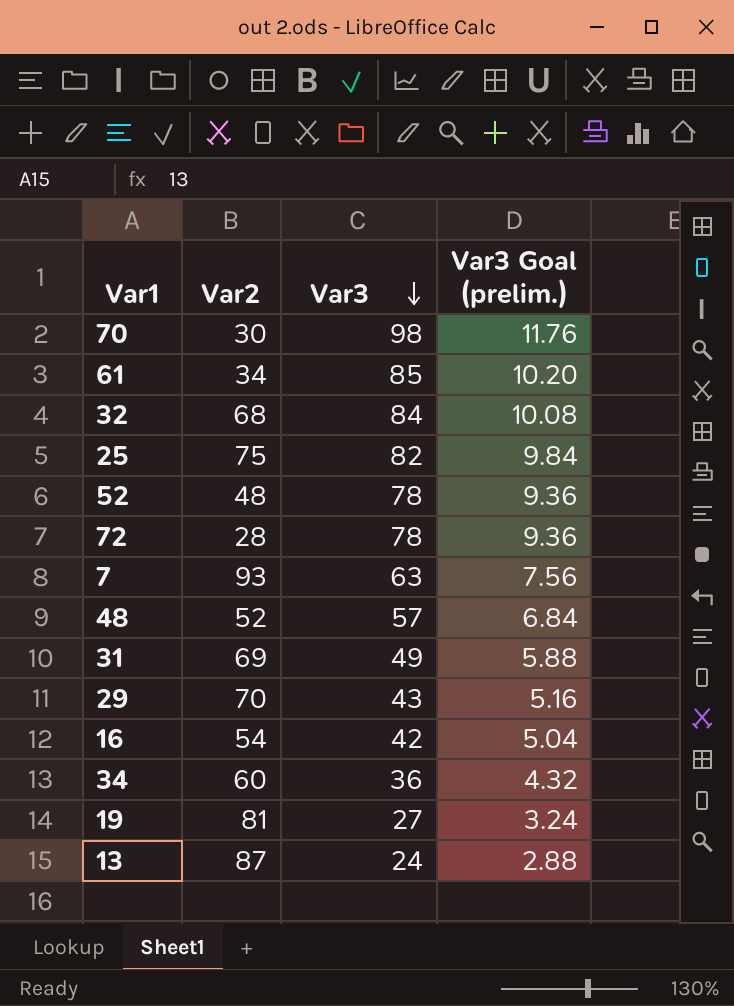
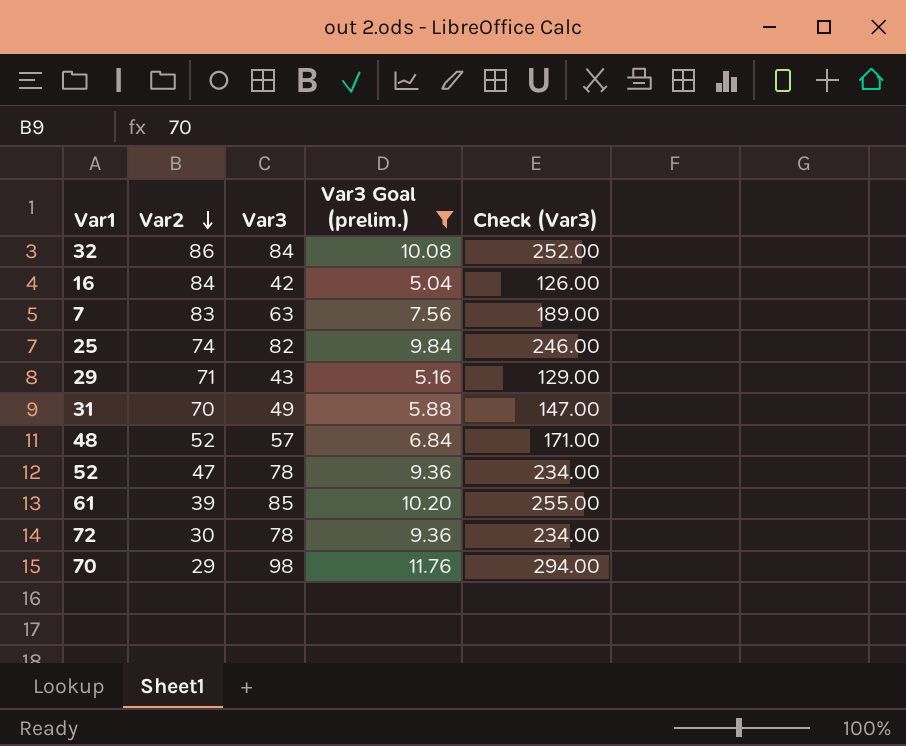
filter: none -> Var3 Goal (prelim.) >= 5.04
row order: Var3 descending -> Var2 descending
column Check (Var3) | formula: none -> [Var3] * 3
32 | Var2: 68 -> 86
16 | Var2: 54 -> 84
7 | Var2: 93 -> 83
25 | Var2: 75 -> 74
29 | Var2: 70 -> 71
31 | Var2: 69 -> 70
52 | Var2: 48 -> 47
61 | Var2: 34 -> 39
72 | Var2: 28 -> 30
70 | Var2: 30 -> 29

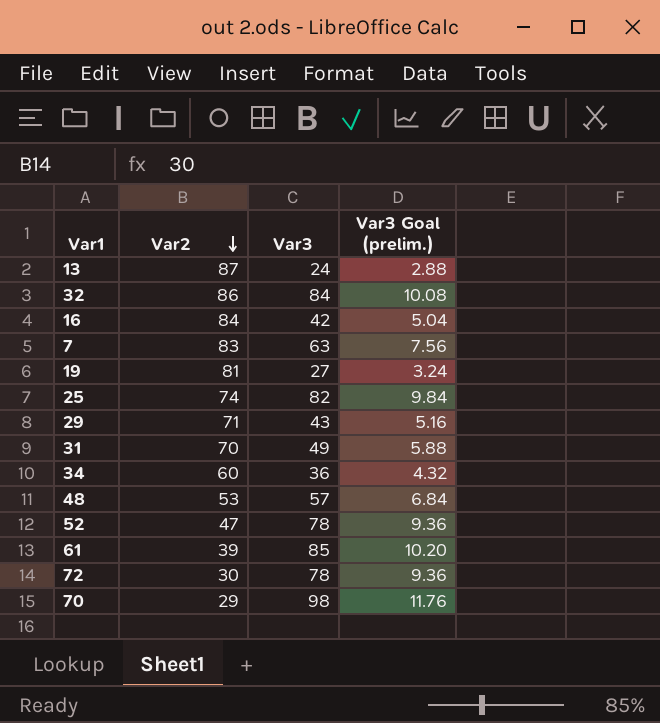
filter: Var3 Goal (prelim.) >= 5.04 -> none
column Check (Var3) | formula: [Var3] * 3 -> none
48 | Var2: 52 -> 53

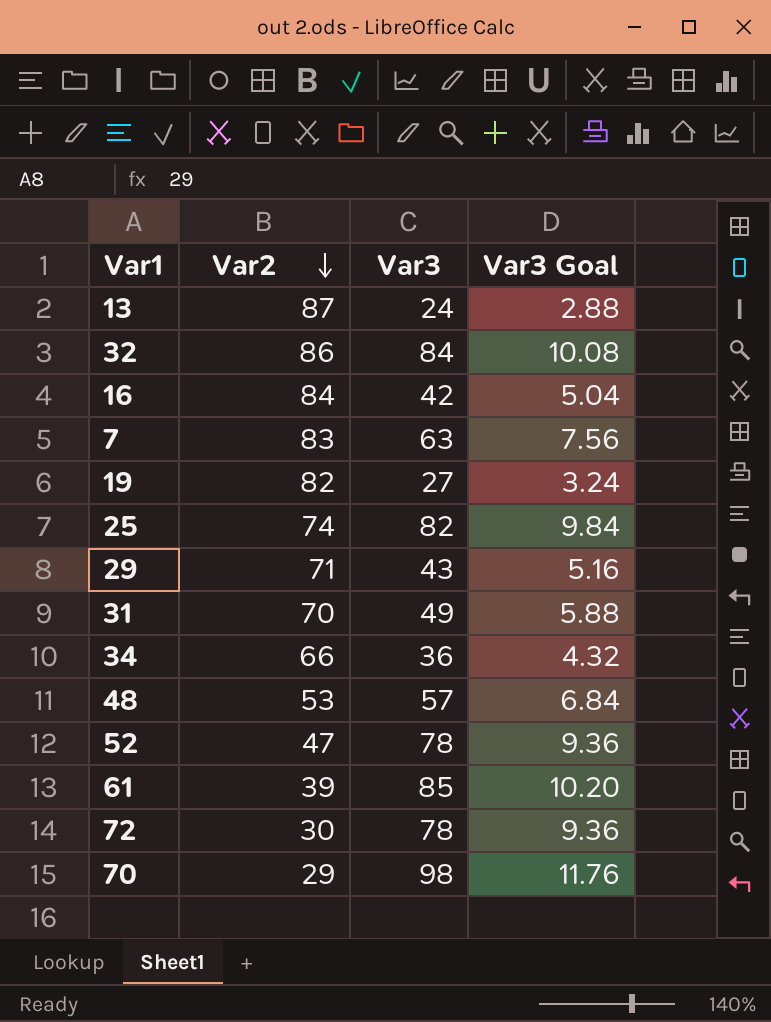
column name: Var3 Goal (prelim.) -> Var3 Goal
19 | Var2: 81 -> 82
34 | Var2: 60 -> 66

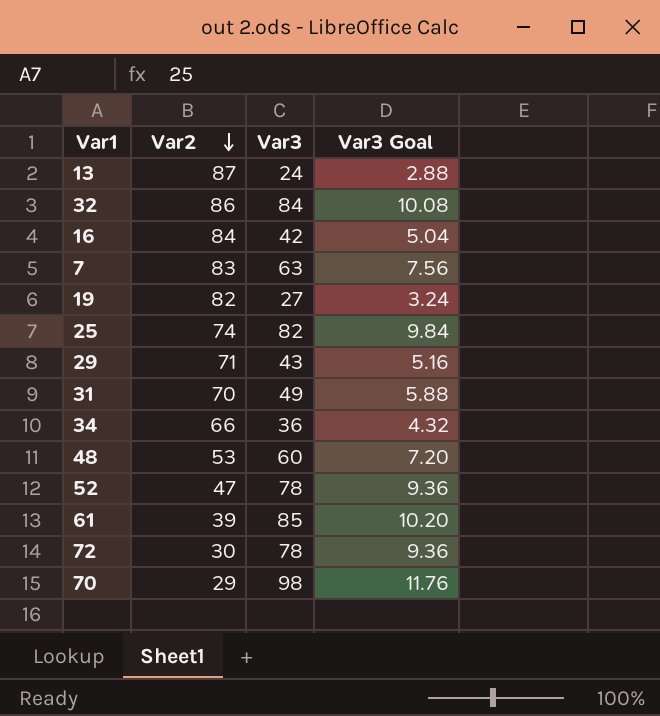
48 | Var3: 57 -> 60
48 | Var3 Goal: 6.84 -> 7.20

